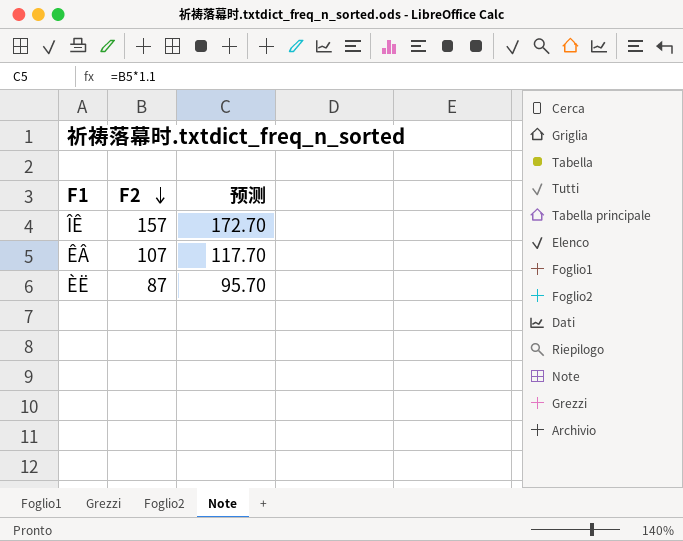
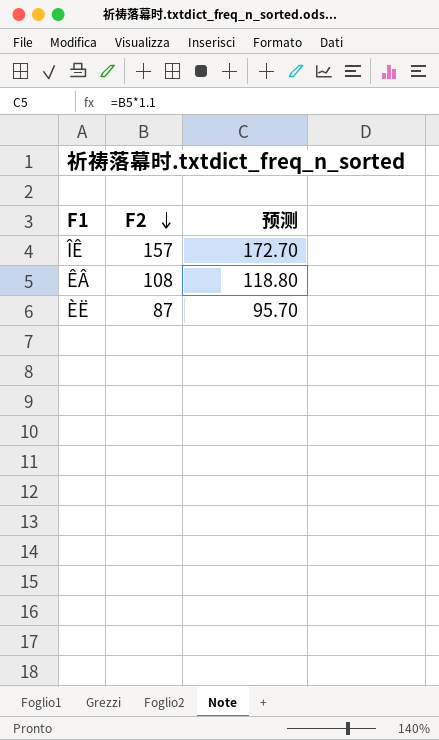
ÊÂ | F2: 107 -> 108
ÊÂ | 预测: 117.70 -> 118.80

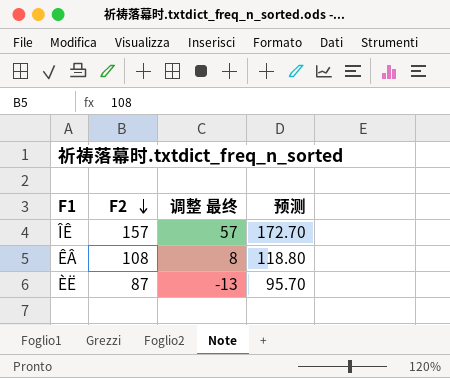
column 调整 最终 | formula: none -> [F2] - 100

